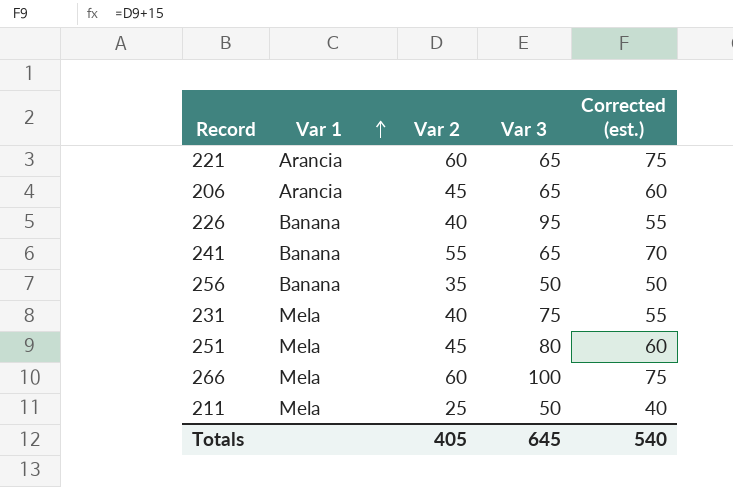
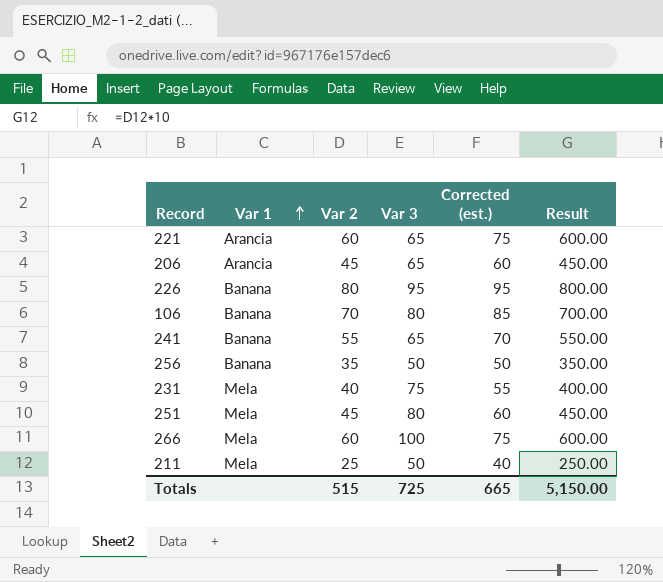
column Result | formula: none -> [Var 2] * 10
226 | Var 2: 40 -> 80
226 | Corrected (est.): 55 -> 95
row 106: none -> Banana | 70 | 80 | 85 | 700.00
Totals | Var 2: 405 -> 515
Totals | Var 3: 645 -> 725
Totals | Corrected (est.): 540 -> 665

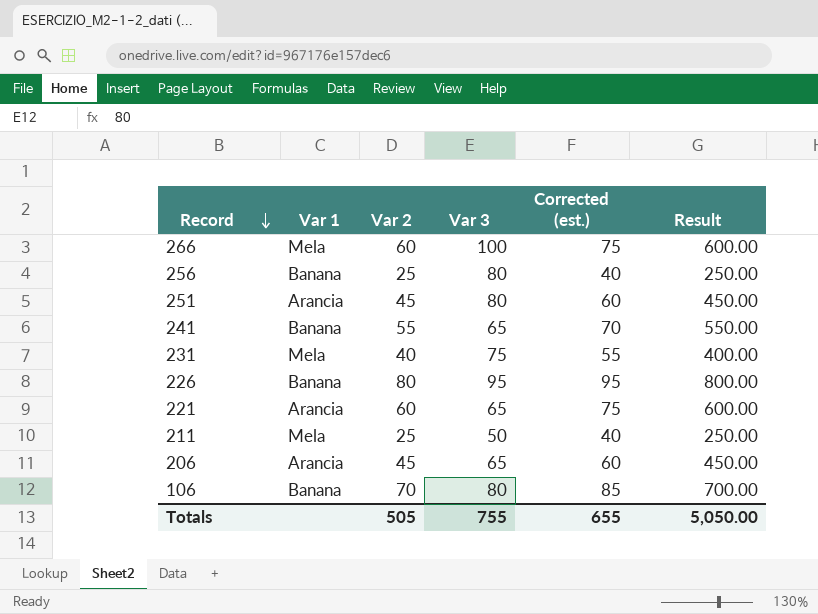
row order: Var 1 ascending -> Record descending
256 | Var 2: 35 -> 25
256 | Var 3: 50 -> 80
256 | Corrected (est.): 50 -> 40
256 | Result: 350.00 -> 250.00
251 | Var 1: Mela -> Arancia
Totals | Var 2: 515 -> 505
Totals | Var 3: 725 -> 755
Totals | Corrected (est.): 665 -> 655
Totals | Result: 5,150.00 -> 5,050.00

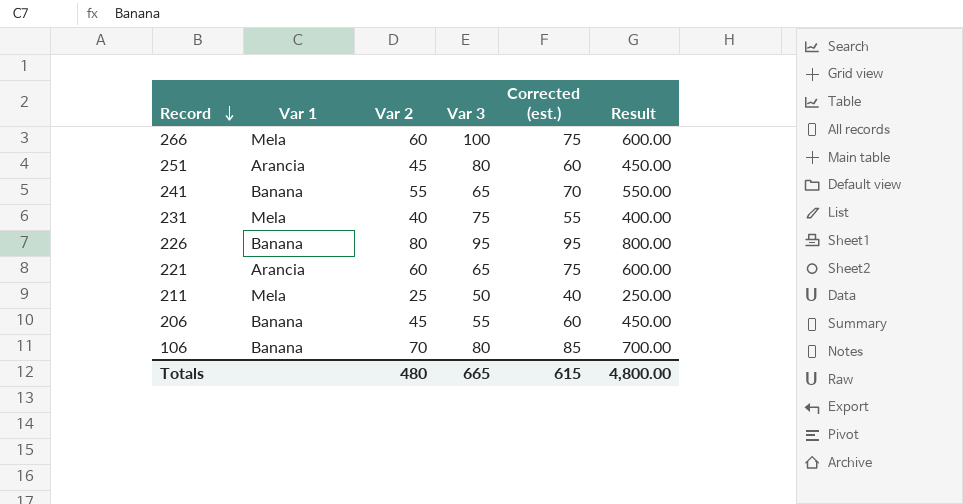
row 256: Banana | 25 | 80 | 40 | 250.00 -> none
206 | Var 1: Arancia -> Banana
206 | Var 3: 65 -> 55
Totals | Var 2: 505 -> 480
Totals | Var 3: 755 -> 665
Totals | Corrected (est.): 655 -> 615
Totals | Result: 5,050.00 -> 4,800.00

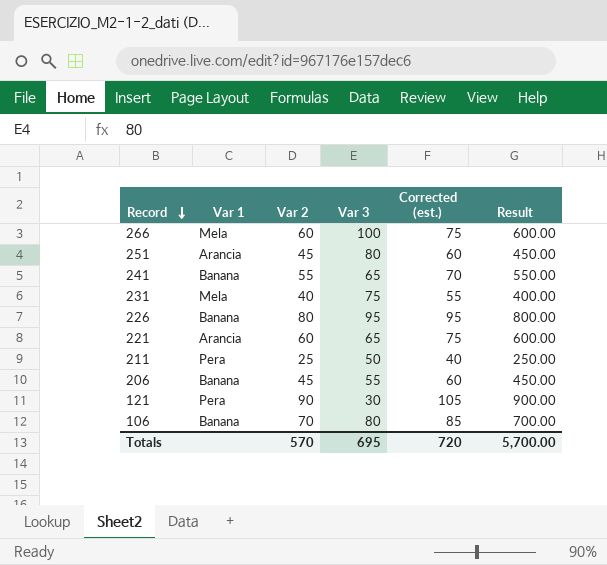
211 | Var 1: Mela -> Pera
row 121: none -> Pera | 90 | 30 | 105 | 900.00
Totals | Var 2: 480 -> 570
Totals | Var 3: 665 -> 695
Totals | Corrected (est.): 615 -> 720
Totals | Result: 4,800.00 -> 5,700.00

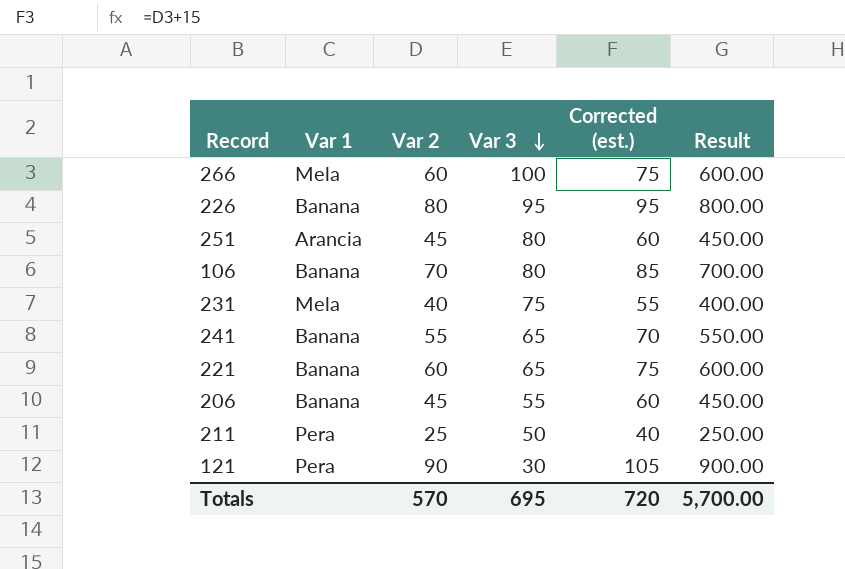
row order: Record descending -> Var 3 descending
221 | Var 1: Arancia -> Banana

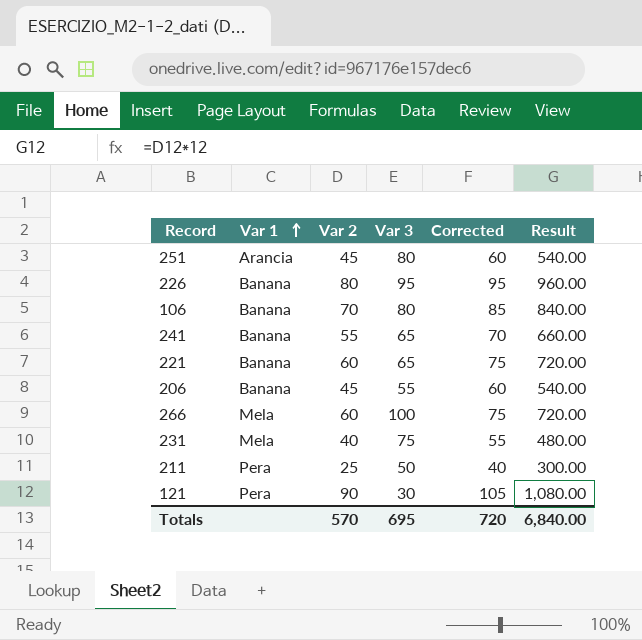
row order: Var 3 descending -> Var 1 ascending
column name: Corrected (est.) -> Corrected
column Result | formula: [Var 2] * 10 -> [Var 2] * 12
Totals | Result: 5,700.00 -> 6,840.00

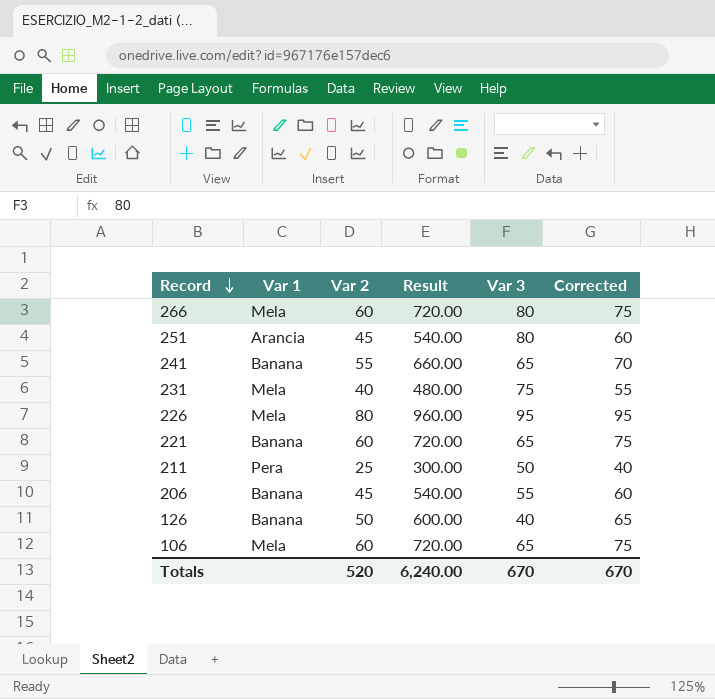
row order: Var 1 ascending -> Record descending
column Result | position: 6 -> 4
row 121: Pera | 90 | 30 | 105 | 1,080.00 -> none
266 | Var 3: 100 -> 80
226 | Var 1: Banana -> Mela
row 126: none -> Banana | 50 | 600.00 | 40 | 65
106 | Var 1: Banana -> Mela
106 | Var 2: 70 -> 60
106 | Result: 840.00 -> 720.00
106 | Var 3: 80 -> 65
106 | Corrected: 85 -> 75
Totals | Var 2: 570 -> 520
Totals | Result: 6,840.00 -> 6,240.00
Totals | Var 3: 695 -> 670
Totals | Corrected: 720 -> 670

